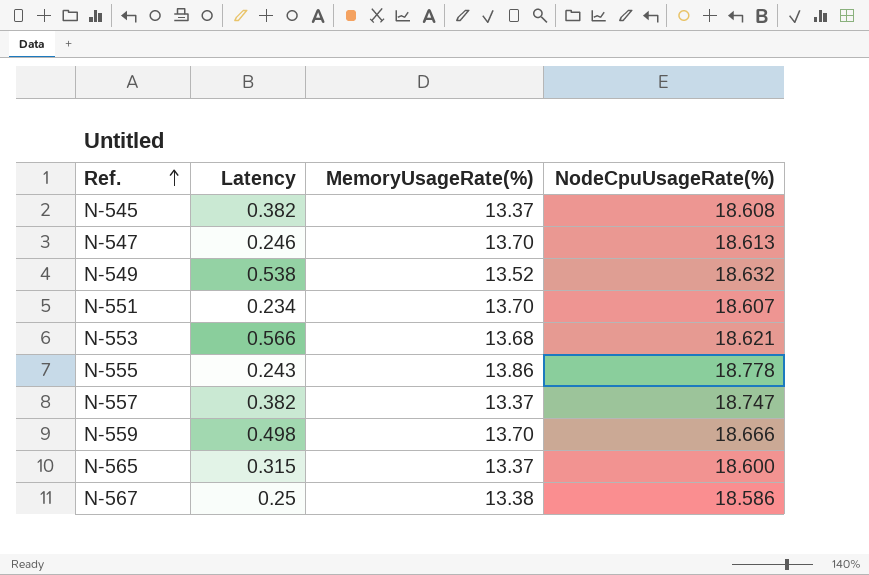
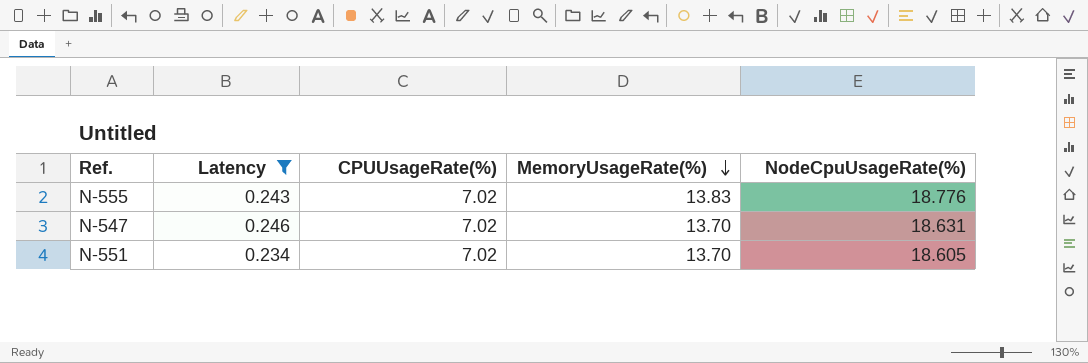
filter: none -> Latency <= 0.246
row order: Ref. ascending -> MemoryUsageRate(%) descending
column CPUUsageRate(%) | position: none -> 3
N-555 | MemoryUsageRate(%): 13.86 -> 13.83
N-555 | NodeCpuUsageRate(%): 18.778 -> 18.776
N-547 | NodeCpuUsageRate(%): 18.613 -> 18.631
N-551 | NodeCpuUsageRate(%): 18.607 -> 18.605

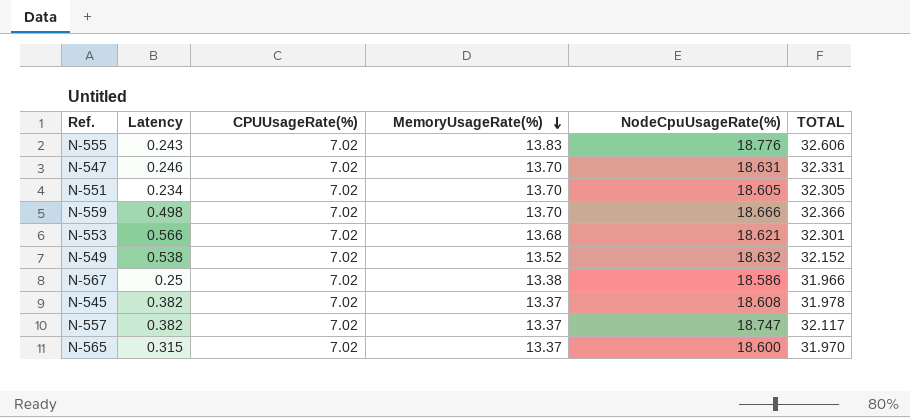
filter: Latency <= 0.246 -> none
column TOTAL | formula: none -> [MemoryUsageRate(%)] + [NodeCpuUsageRate(%)]

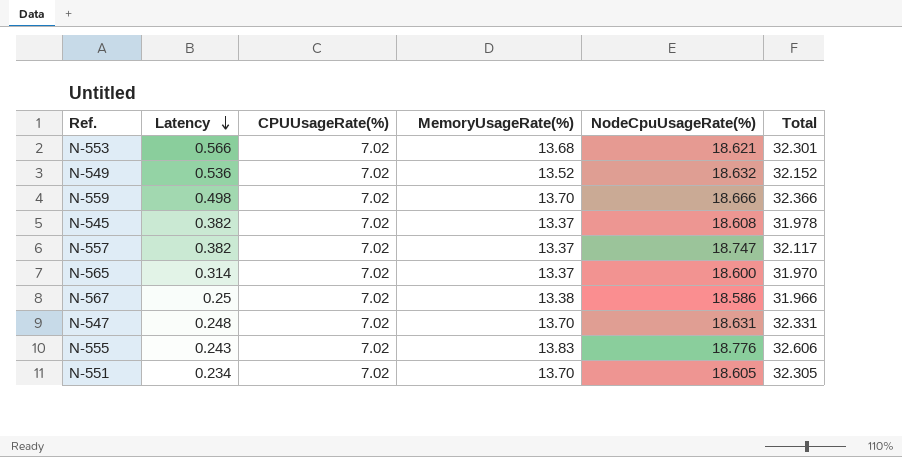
row order: MemoryUsageRate(%) descending -> Latency descending
column name: TOTAL -> Total
N-549 | Latency: 0.538 -> 0.536
N-565 | Latency: 0.315 -> 0.314
N-547 | Latency: 0.246 -> 0.248

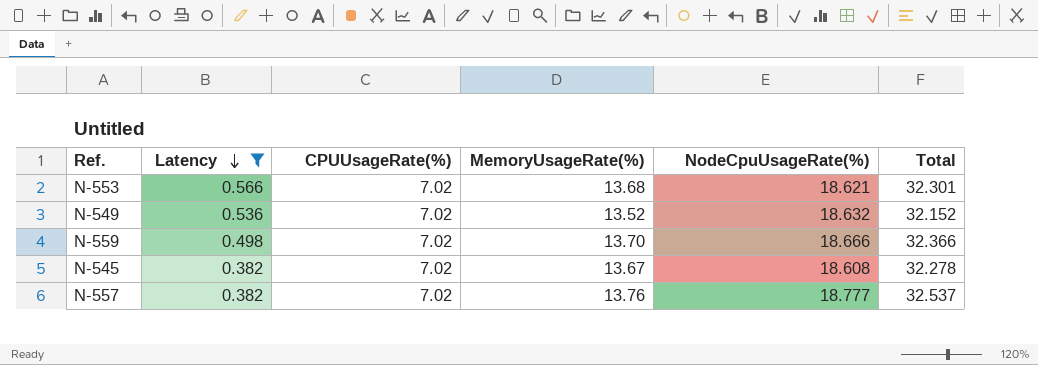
filter: none -> Latency >= 0.382
N-545 | MemoryUsageRate(%): 13.37 -> 13.67
N-545 | Total: 31.978 -> 32.278
N-557 | MemoryUsageRate(%): 13.37 -> 13.76
N-557 | NodeCpuUsageRate(%): 18.747 -> 18.777
N-557 | Total: 32.117 -> 32.537

